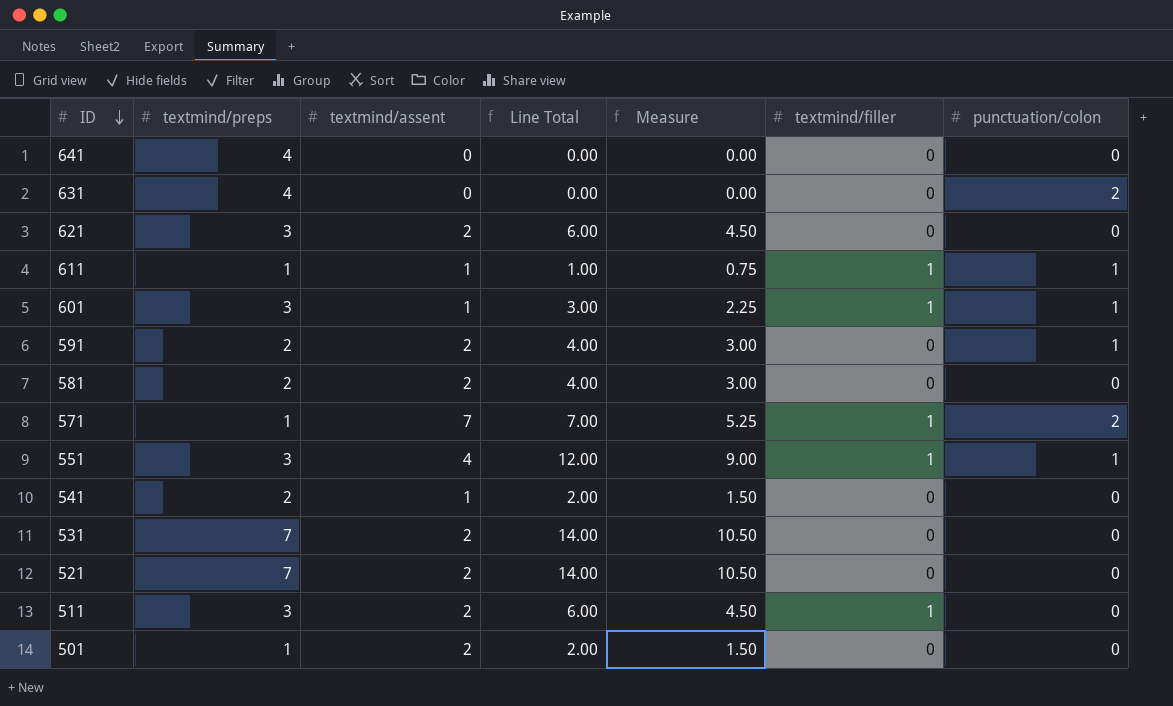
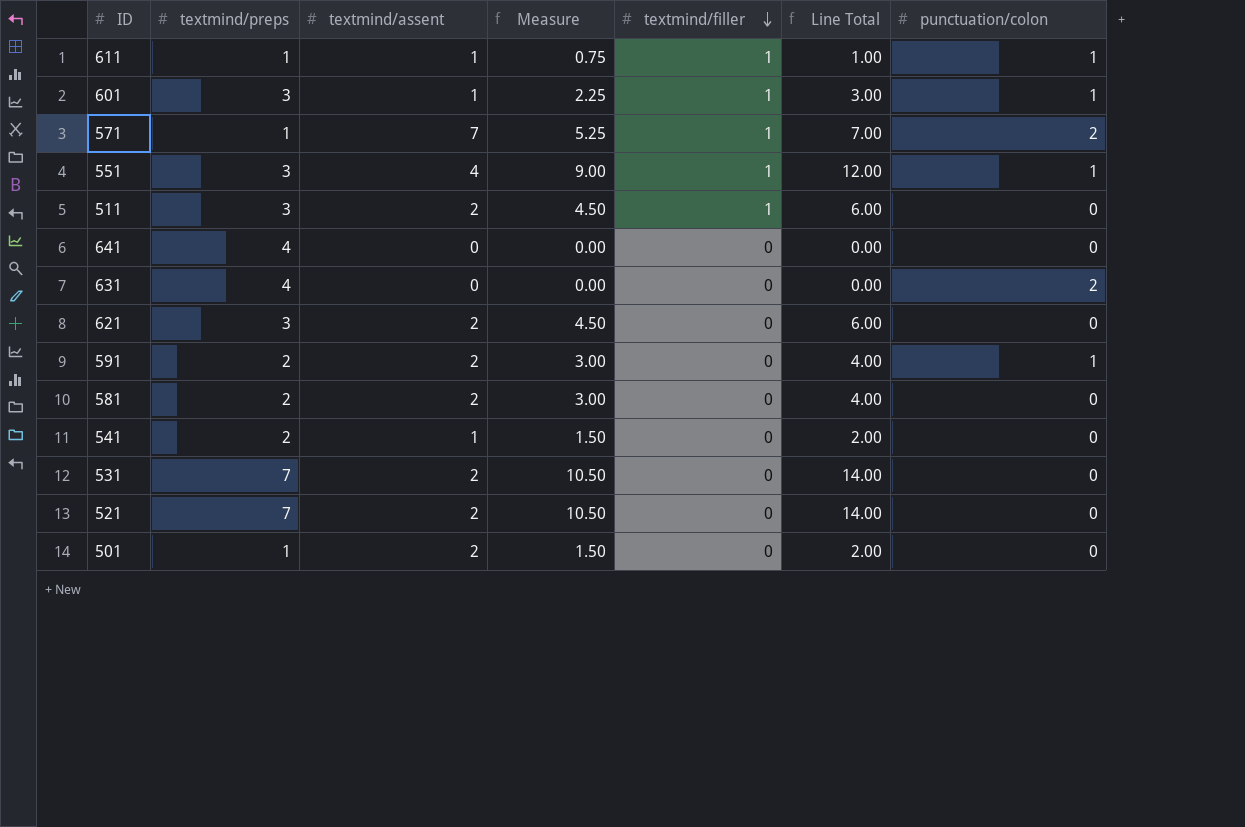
row order: ID descending -> textmind/filler descending
column Line Total | position: 4 -> 6

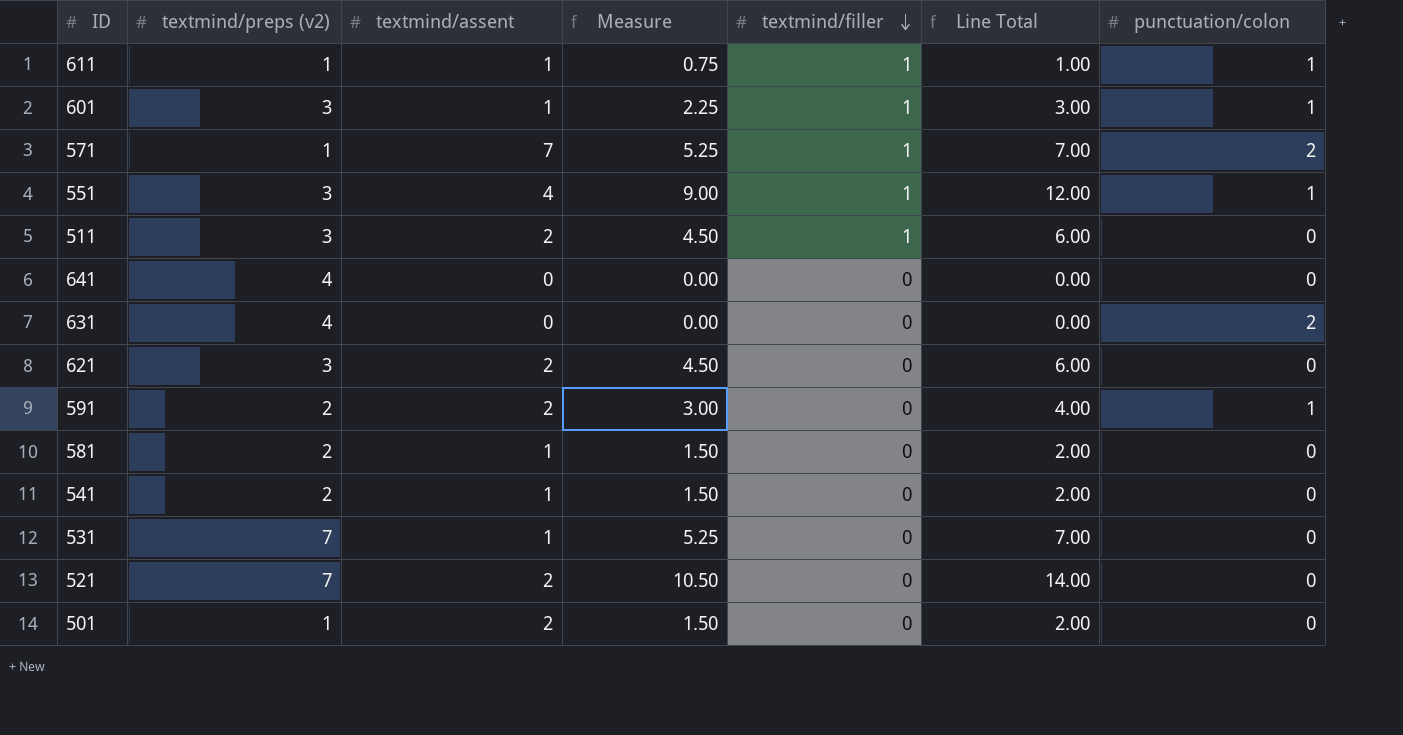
column name: textmind/preps -> textmind/preps (v2)
581 | textmind/assent: 2 -> 1
581 | Measure: 3.00 -> 1.50
581 | Line Total: 4.00 -> 2.00
531 | textmind/assent: 2 -> 1
531 | Measure: 10.50 -> 5.25
531 | Line Total: 14.00 -> 7.00

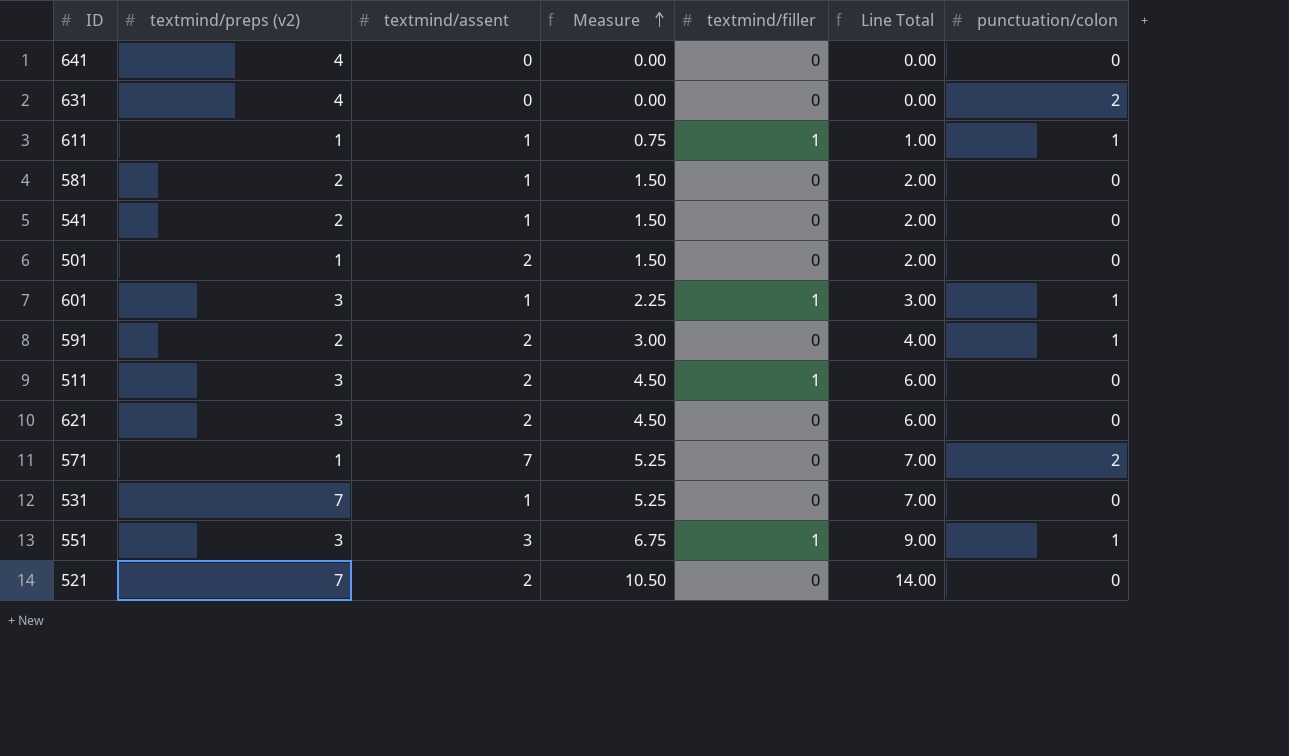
row order: textmind/filler descending -> Measure ascending
571 | textmind/filler: 1 -> 0
551 | textmind/assent: 4 -> 3
551 | Measure: 9.00 -> 6.75
551 | Line Total: 12.00 -> 9.00

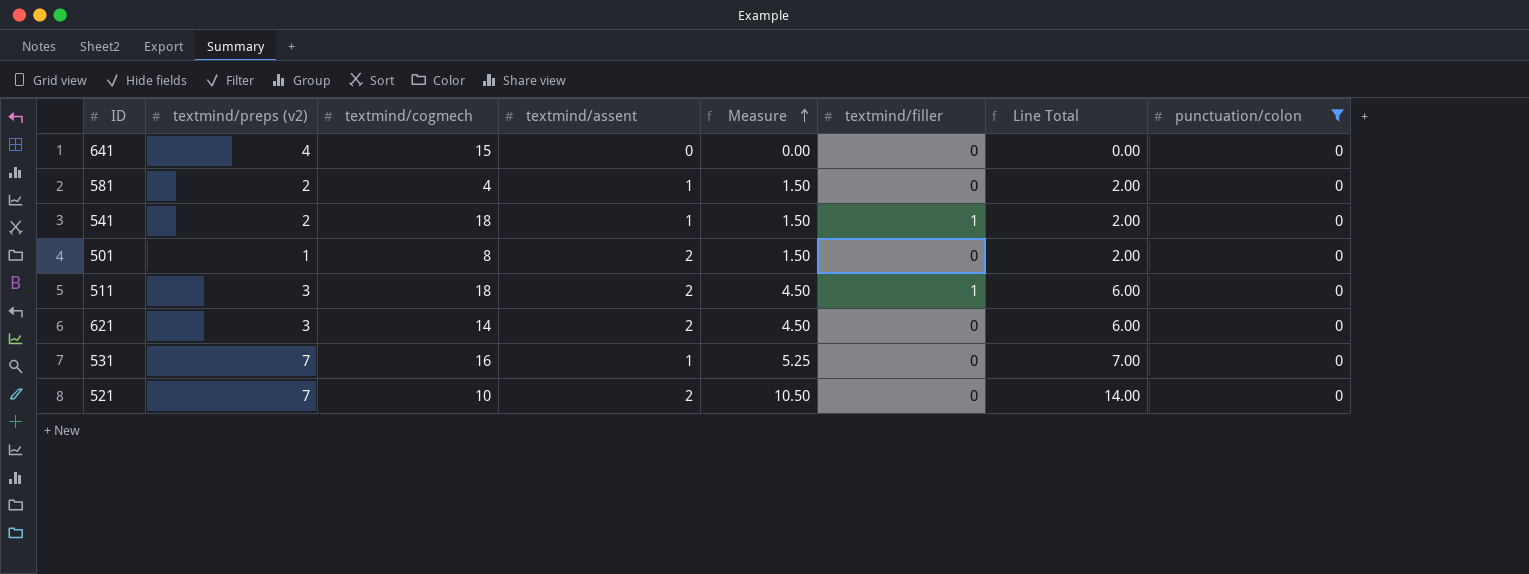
filter: none -> punctuation/colon = 0
column textmind/cogmech | position: none -> 3
541 | textmind/filler: 0 -> 1

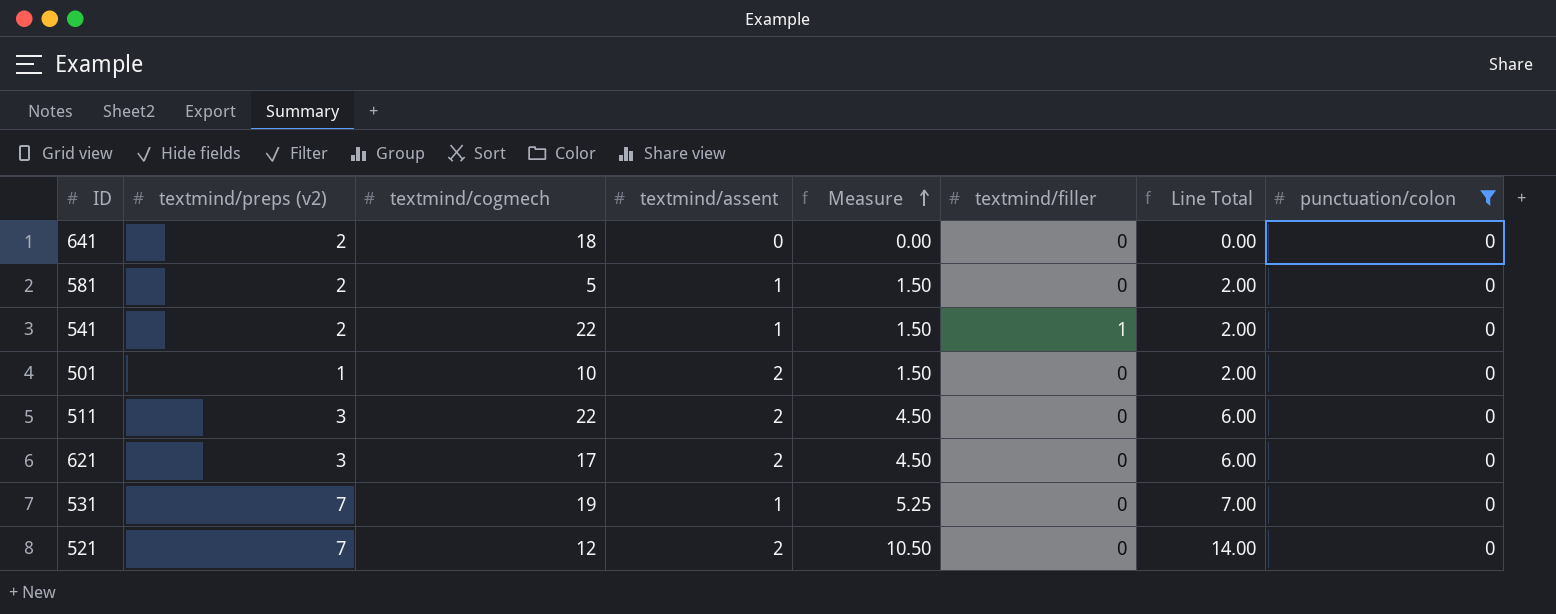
641 | textmind/preps (v2): 4 -> 2
641 | textmind/cogmech: 15 -> 18
581 | textmind/cogmech: 4 -> 5
541 | textmind/cogmech: 18 -> 22
501 | textmind/cogmech: 8 -> 10
511 | textmind/cogmech: 18 -> 22
511 | textmind/filler: 1 -> 0
621 | textmind/cogmech: 14 -> 17
531 | textmind/cogmech: 16 -> 19
521 | textmind/cogmech: 10 -> 12

